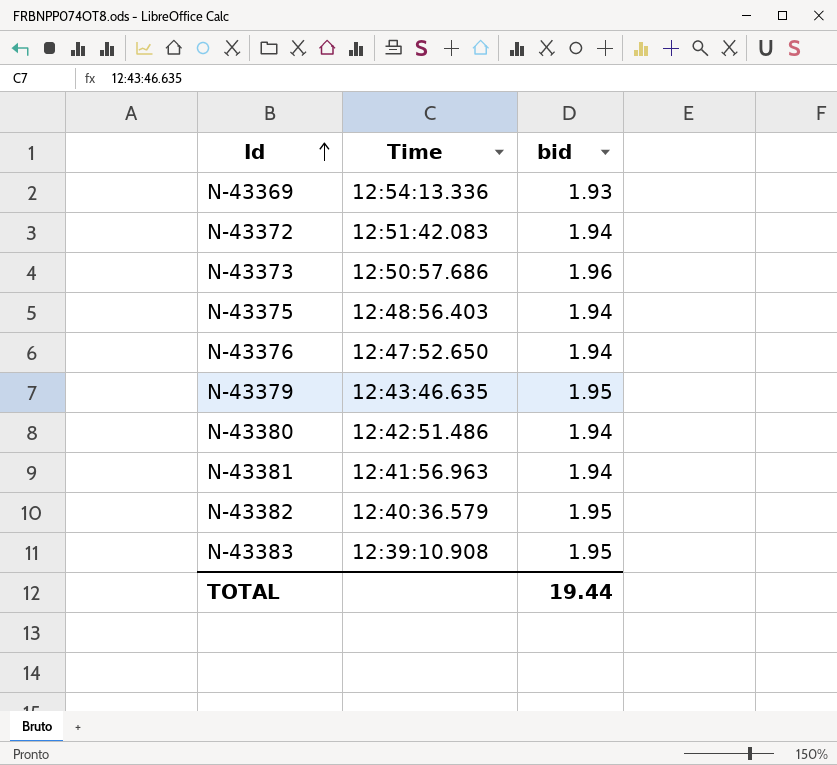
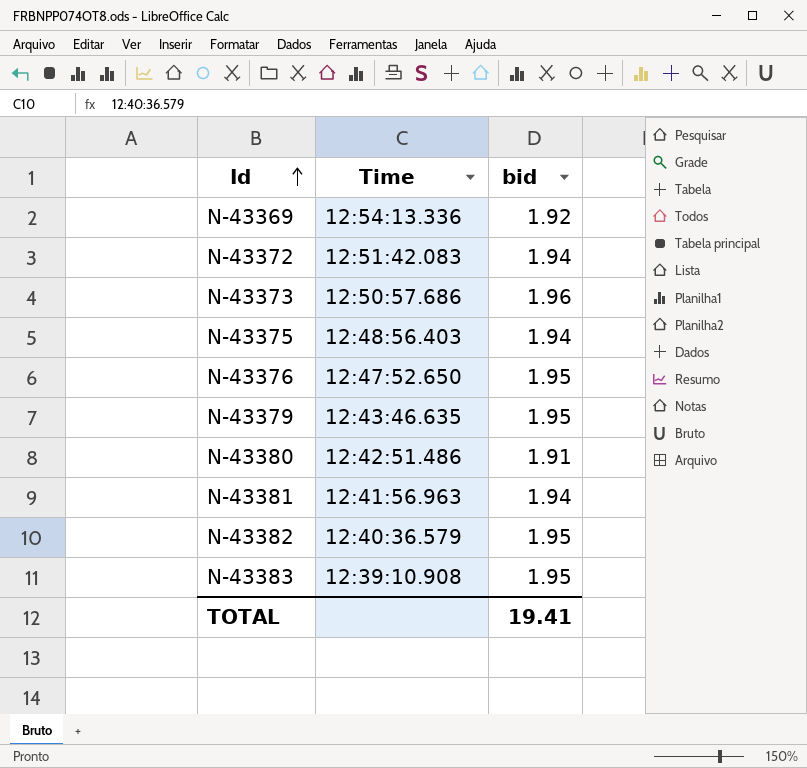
N-43369 | bid: 1.93 -> 1.92
N-43376 | bid: 1.94 -> 1.95
N-43380 | bid: 1.94 -> 1.91
TOTAL | bid: 19.44 -> 19.41

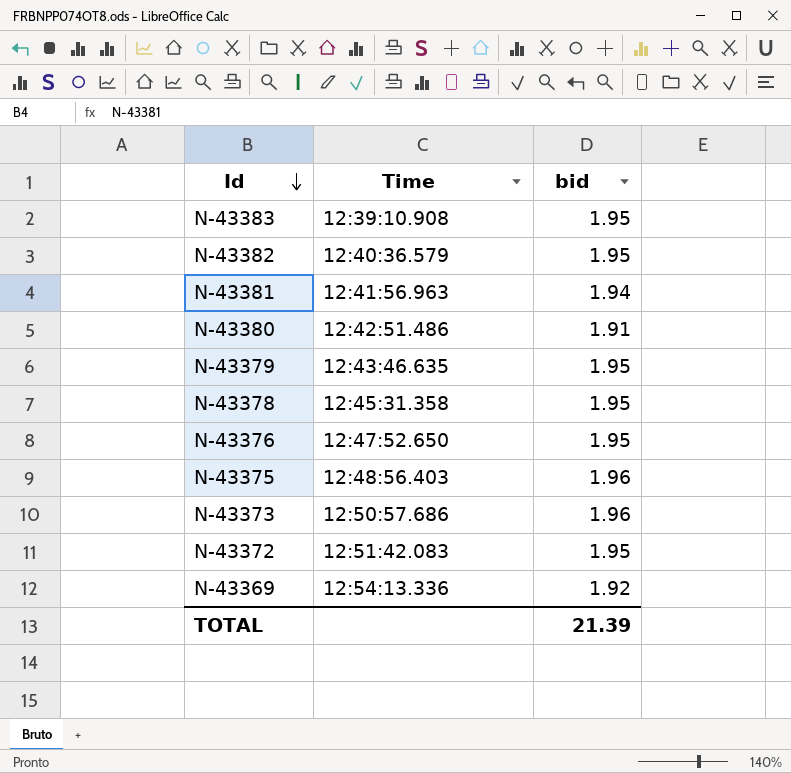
row order: Id ascending -> Id descending
row N-43378: none -> 12:45:31.358 | 1.95
N-43375 | bid: 1.94 -> 1.96
N-43372 | bid: 1.94 -> 1.95
TOTAL | bid: 19.41 -> 21.39

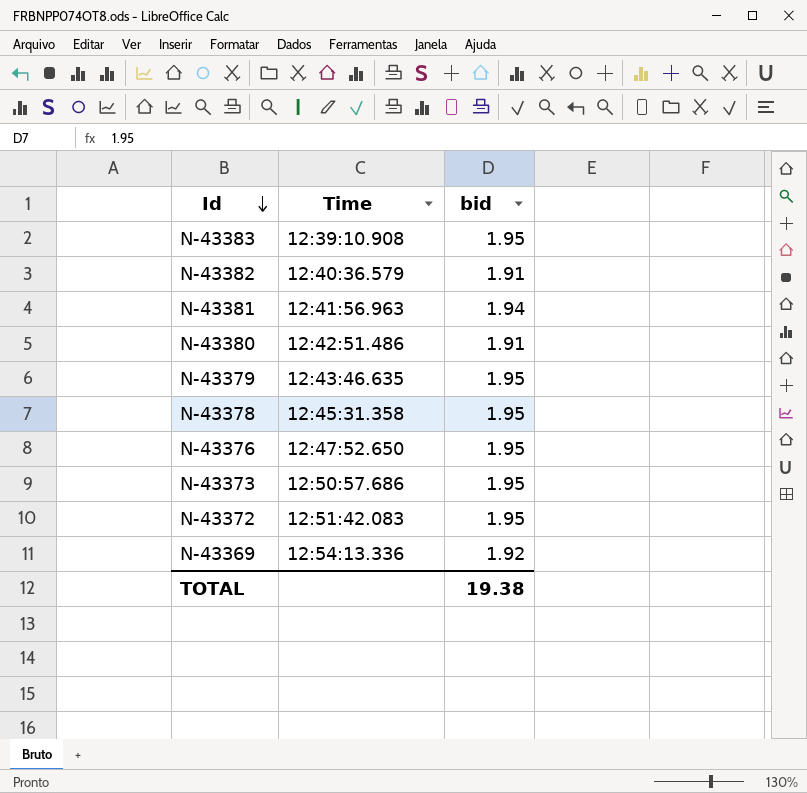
row N-43375: 12:48:56.403 | 1.96 -> none
N-43382 | bid: 1.95 -> 1.91
N-43373 | bid: 1.96 -> 1.95
TOTAL | bid: 21.39 -> 19.38

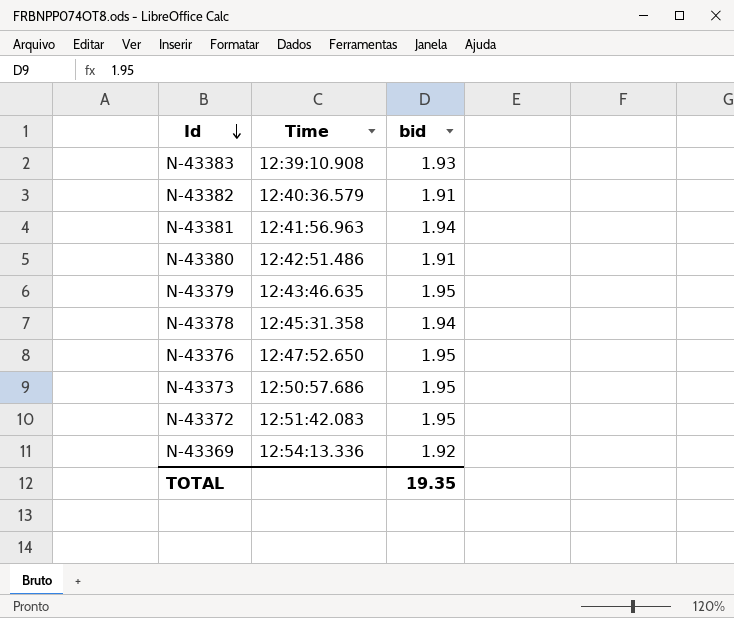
N-43383 | bid: 1.95 -> 1.93
N-43378 | bid: 1.95 -> 1.94
TOTAL | bid: 19.38 -> 19.35

